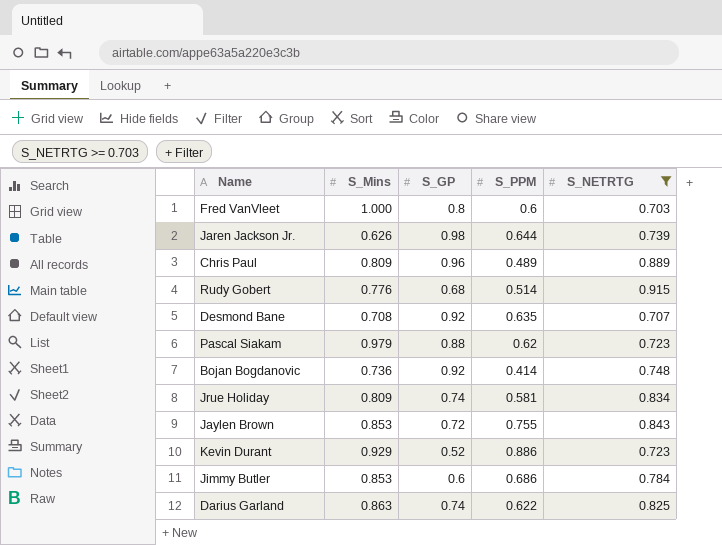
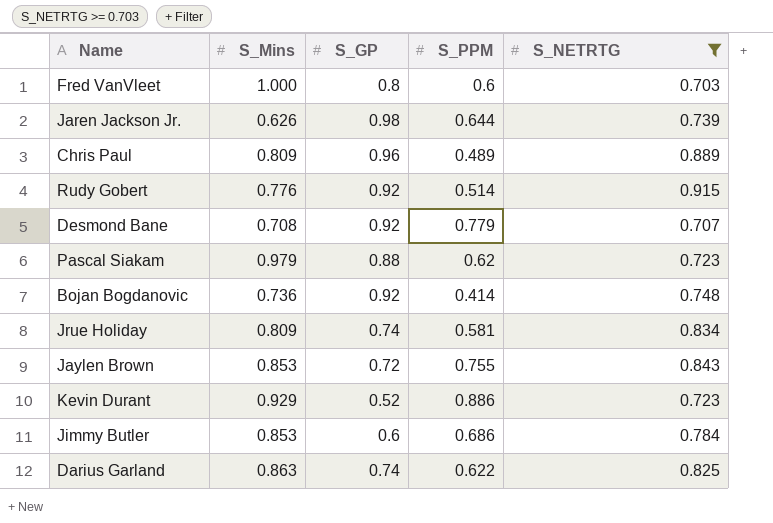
Rudy Gobert | S_GP: 0.68 -> 0.92
Desmond Bane | S_PPM: 0.635 -> 0.779

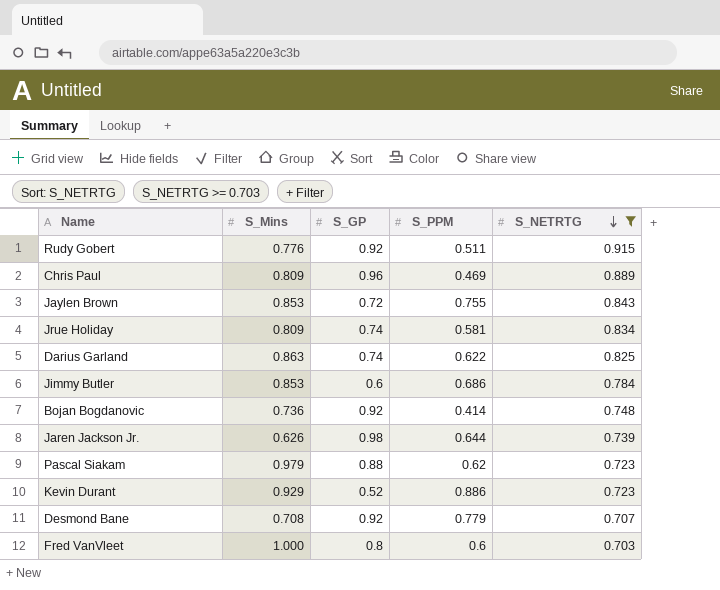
row order: none -> S_NETRTG descending
Rudy Gobert | S_PPM: 0.514 -> 0.511
Chris Paul | S_PPM: 0.489 -> 0.469

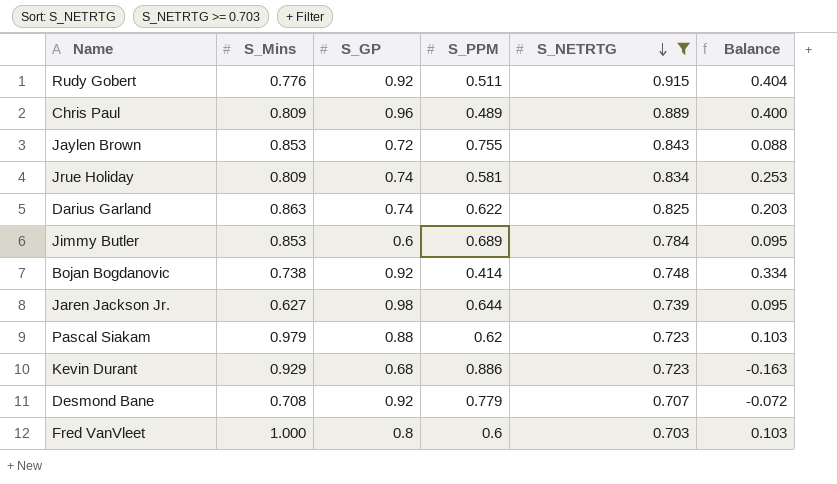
column Balance | formula: none -> [S_NETRTG] - [S_PPM]
Chris Paul | S_PPM: 0.469 -> 0.489
Jimmy Butler | S_PPM: 0.686 -> 0.689
Bojan Bogdanovic | S_Mins: 0.736 -> 0.738
Jaren Jackson Jr. | S_Mins: 0.626 -> 0.627
Kevin Durant | S_GP: 0.52 -> 0.68

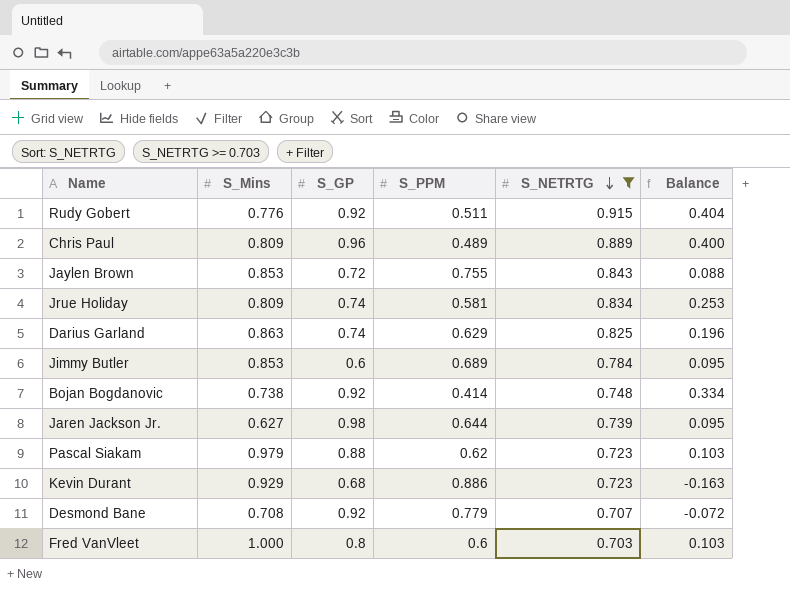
Darius Garland | S_PPM: 0.622 -> 0.629
Darius Garland | Balance: 0.203 -> 0.196

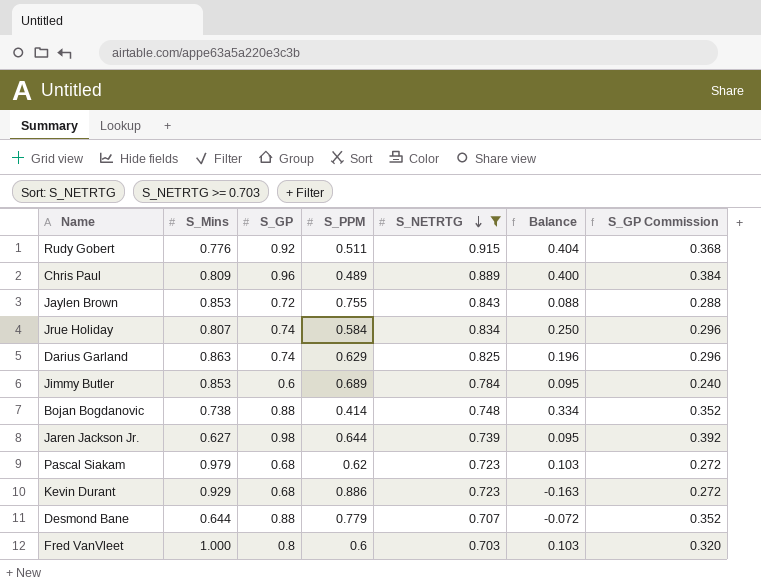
column S_GP Commission | formula: none -> [S_GP] * 0.4
Jrue Holiday | S_Mins: 0.809 -> 0.807
Jrue Holiday | S_PPM: 0.581 -> 0.584
Jrue Holiday | Balance: 0.253 -> 0.250
Bojan Bogdanovic | S_GP: 0.92 -> 0.88
Pascal Siakam | S_GP: 0.88 -> 0.68
Desmond Bane | S_Mins: 0.708 -> 0.644
Desmond Bane | S_GP: 0.92 -> 0.88

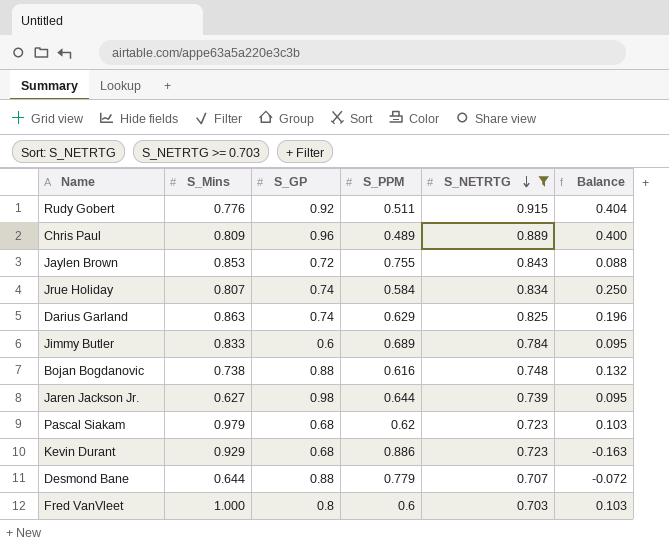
column S_GP Commission | formula: [S_GP] * 0.4 -> none
Jimmy Butler | S_Mins: 0.853 -> 0.833
Bojan Bogdanovic | S_PPM: 0.414 -> 0.616
Bojan Bogdanovic | Balance: 0.334 -> 0.132

